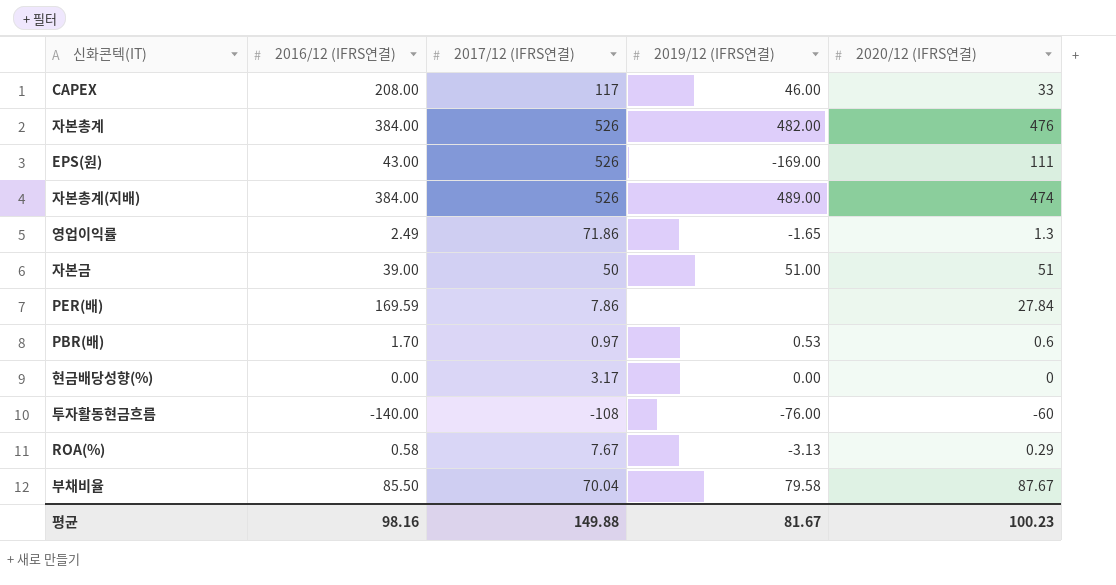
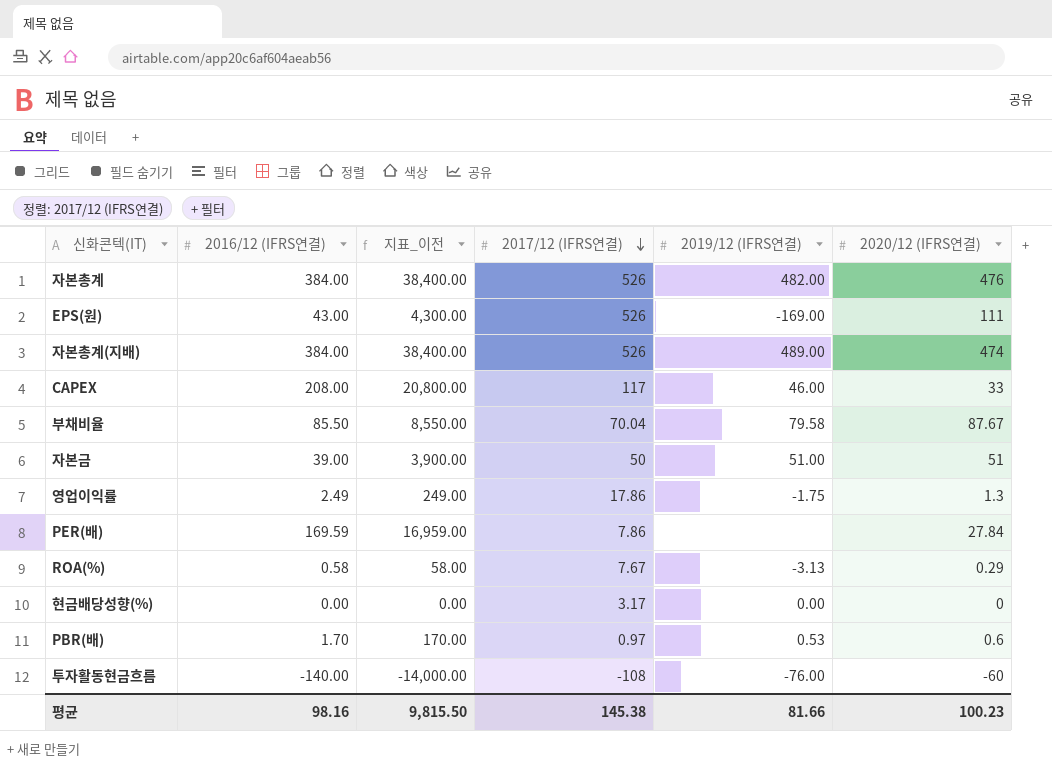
row order: none -> 2017/12 (IFRS연결) descending
column 지표_이전 | formula: none -> [2016/12 (IFRS연결)] * 100
영업이익률 | 2017/12 (IFRS연결): 71.86 -> 17.86
영업이익률 | 2019/12 (IFRS연결): -1.65 -> -1.75
평균 | 2017/12 (IFRS연결): 149.88 -> 145.38
평균 | 2019/12 (IFRS연결): 81.67 -> 81.66

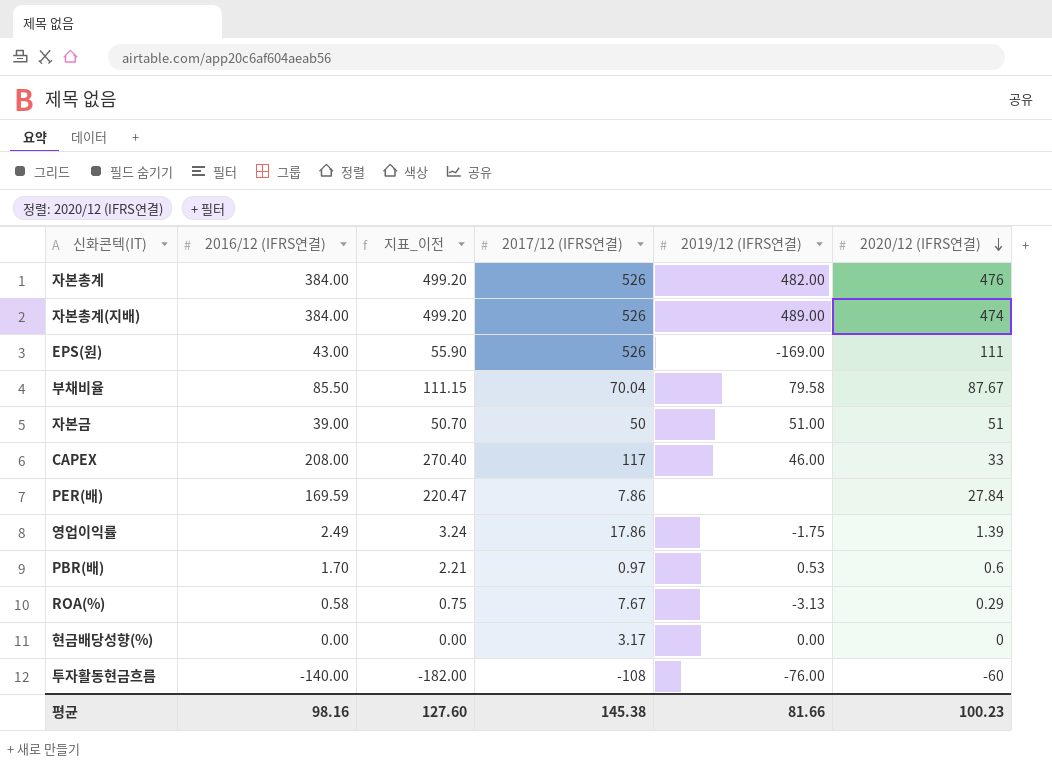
row order: 2017/12 (IFRS연결) descending -> 2020/12 (IFRS연결) descending
column 지표_이전 | formula: [2016/12 (IFRS연결)] * 100 -> [2016/12 (IFRS연결)] * 1.3
영업이익률 | 2020/12 (IFRS연결): 1.3 -> 1.39
평균 | 지표_이전: 9,815.50 -> 127.60

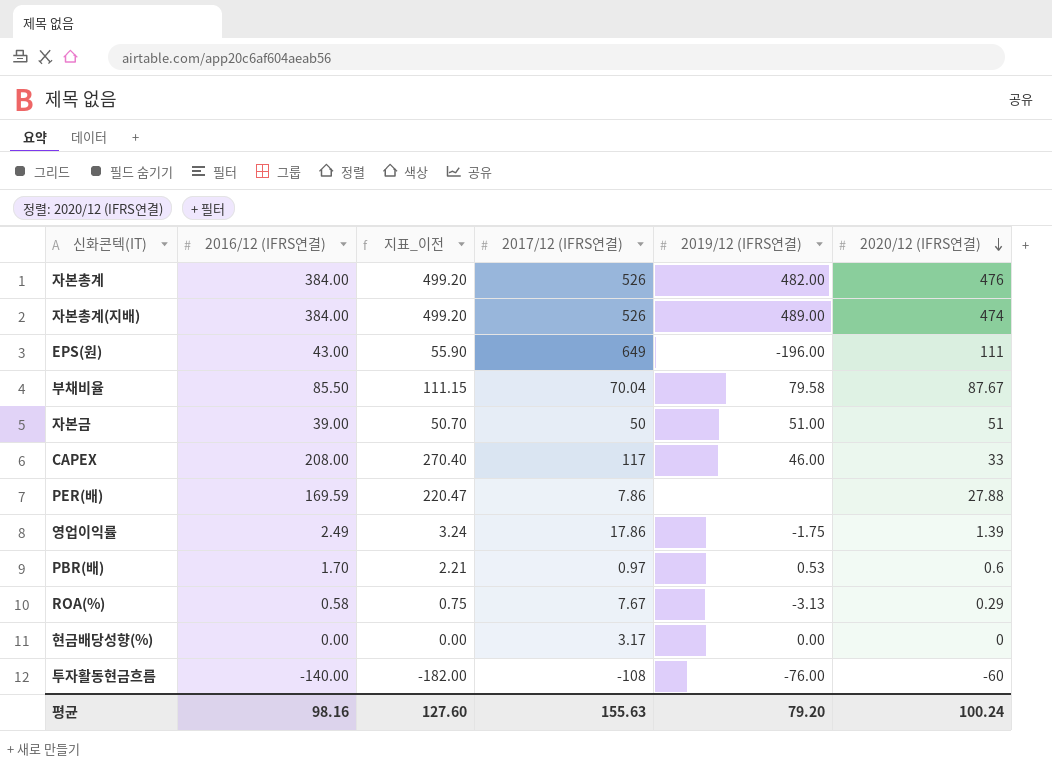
EPS(원) | 2017/12 (IFRS연결): 526 -> 649
EPS(원) | 2019/12 (IFRS연결): -169.00 -> -196.00
PER(배) | 2020/12 (IFRS연결): 27.84 -> 27.88
평균 | 2017/12 (IFRS연결): 145.38 -> 155.63
평균 | 2019/12 (IFRS연결): 81.66 -> 79.20
평균 | 2020/12 (IFRS연결): 100.23 -> 100.24

